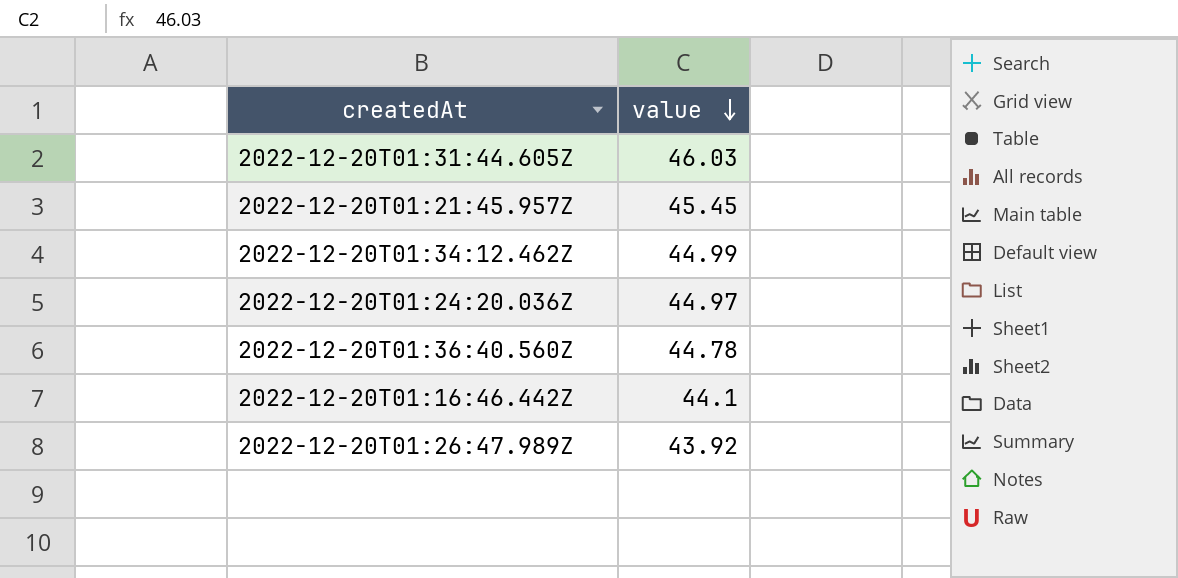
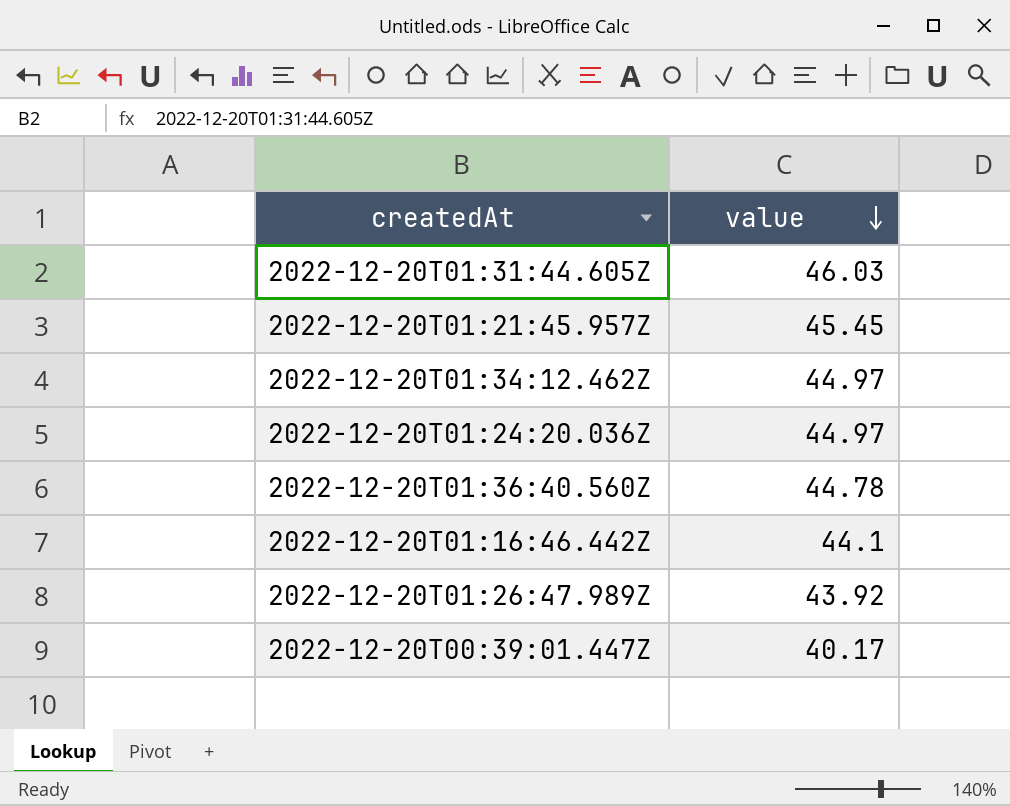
2022-12-20T01:34:12.462Z | value: 44.99 -> 44.97
row 2022-12-20T00:39:01.447Z: none -> 40.17

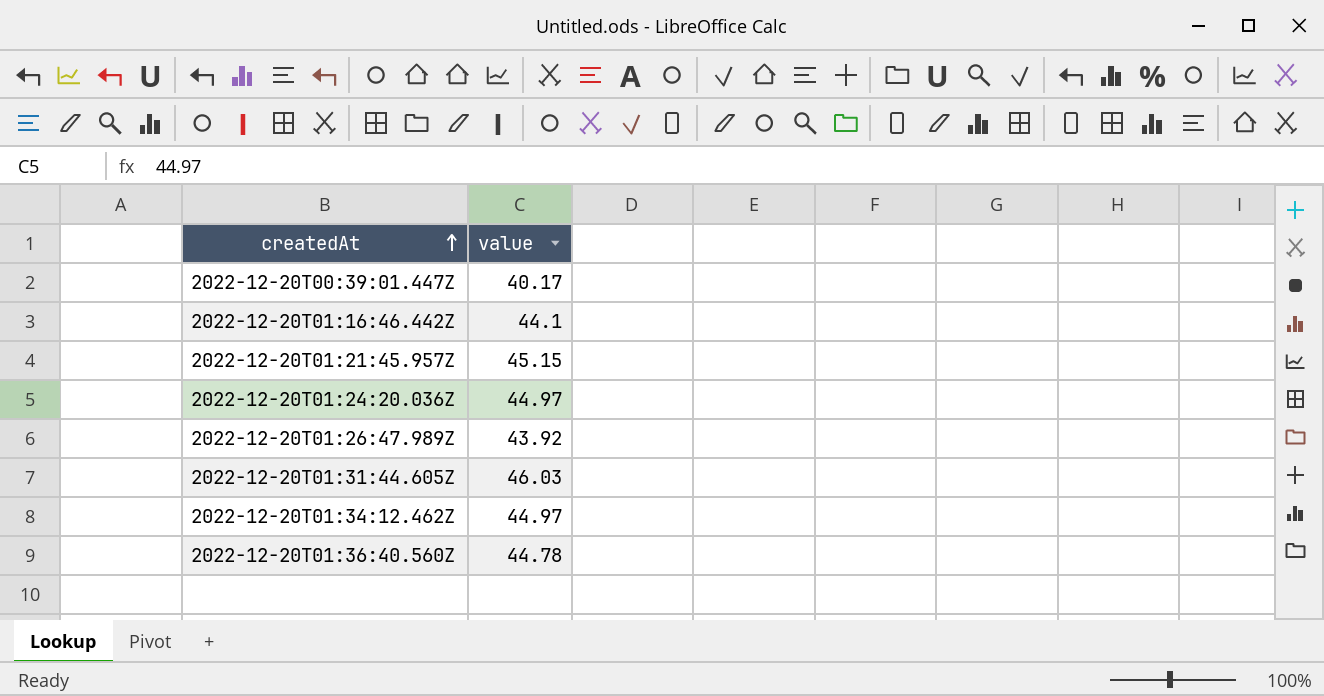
row order: value descending -> createdAt ascending
2022-12-20T01:21:45.957Z | value: 45.45 -> 45.15

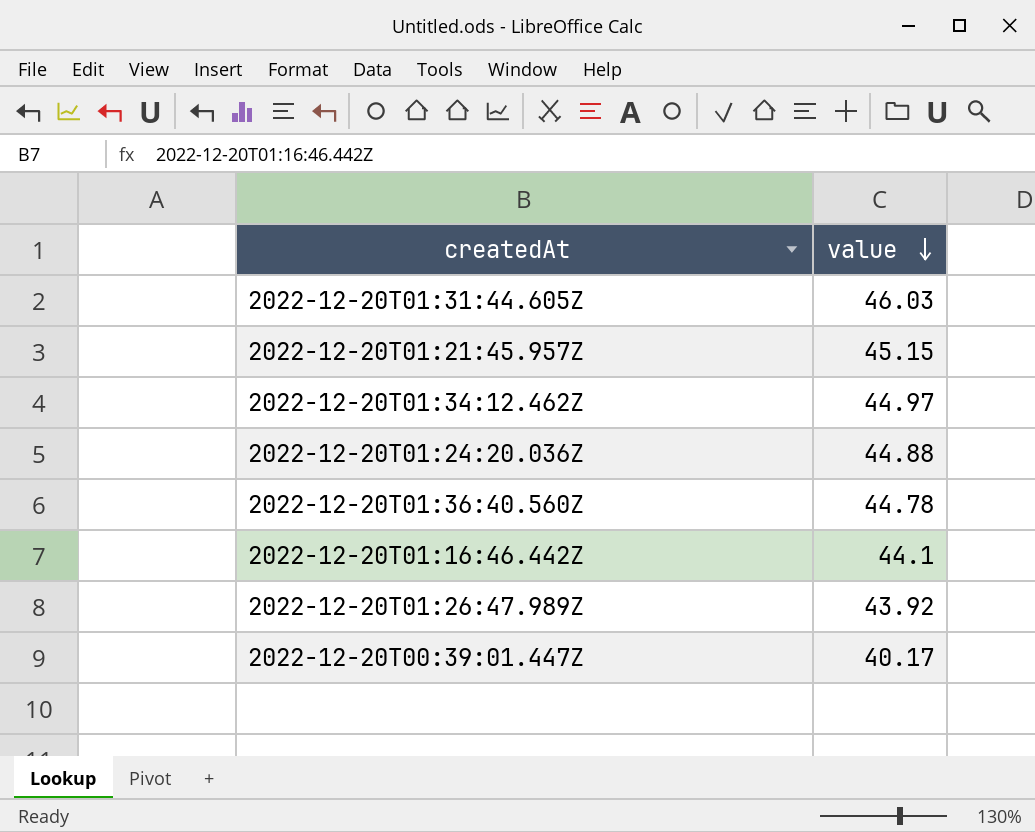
row order: createdAt ascending -> value descending
2022-12-20T01:24:20.036Z | value: 44.97 -> 44.88

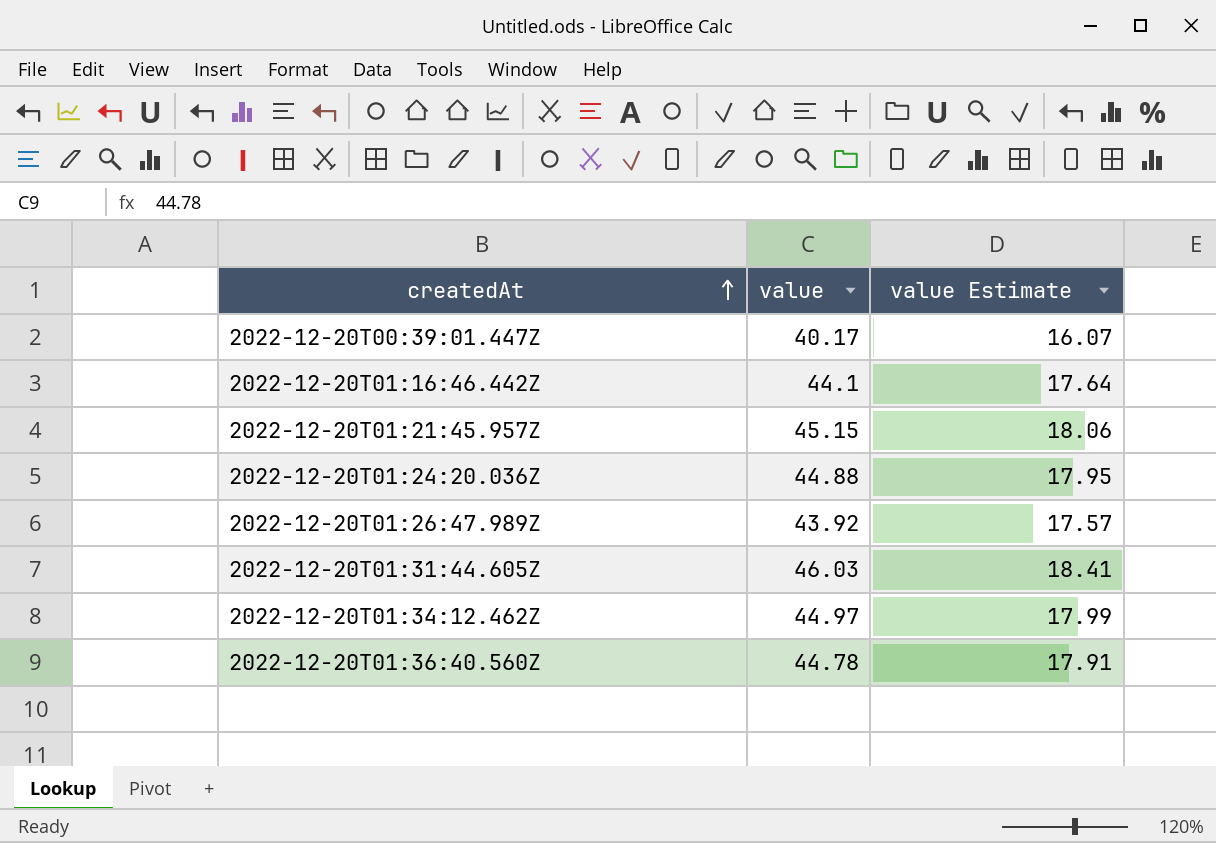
row order: value descending -> createdAt ascending
column value Estimate | formula: none -> [value] * 0.4

